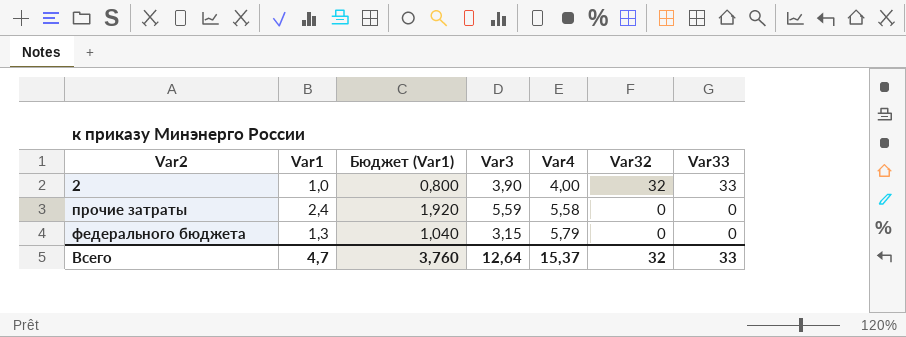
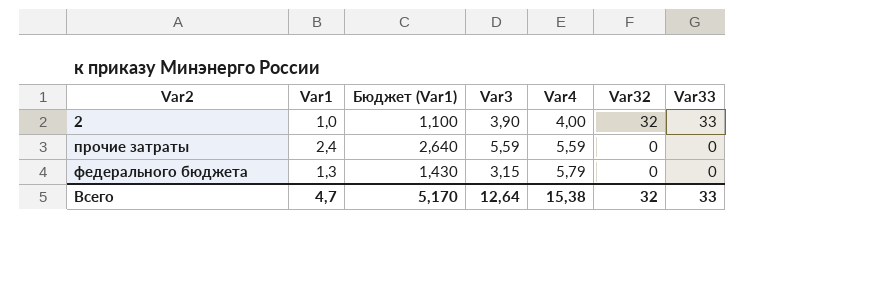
column Бюджет (Var1) | formula: [Var1] * 0,8 -> [Var1] * 1,1
прочие затраты | Var4: 5,58 -> 5,59
Всего | Бюджет (Var1): 3,760 -> 5,170
Всего | Var4: 15,37 -> 15,38

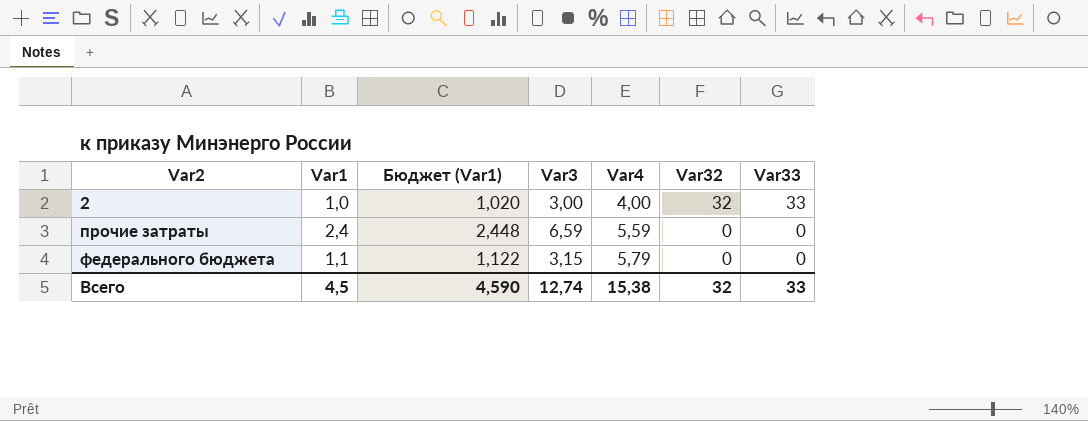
column Бюджет (Var1) | formula: [Var1] * 1,1 -> [Var1] * 1,02
2 | Var3: 3,90 -> 3,00
прочие затраты | Var3: 5,59 -> 6,59
федерального бюджета | Var1: 1,3 -> 1,1
Всего | Var1: 4,7 -> 4,5
Всего | Бюджет (Var1): 5,170 -> 4,590
Всего | Var3: 12,64 -> 12,74

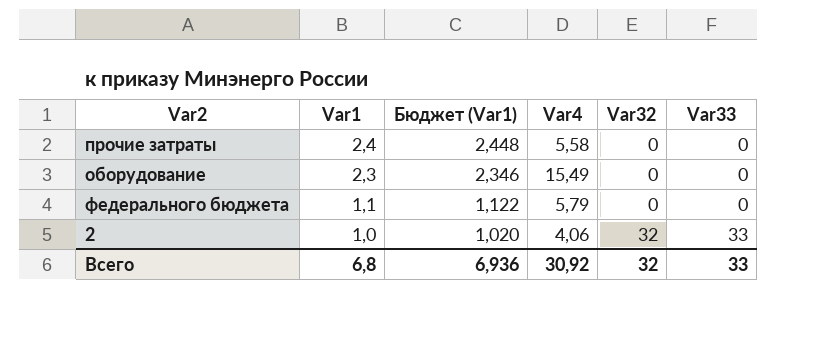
row order: Var2 ascending -> Var1 descending
column Var3 | position: 4 -> none
прочие затраты | Var4: 5,59 -> 5,58
row оборудование: none -> 2,3 | 2,346 | 15,49 | 0 | 0
2 | Var4: 4,00 -> 4,06
Всего | Var1: 4,5 -> 6,8
Всего | Бюджет (Var1): 4,590 -> 6,936
Всего | Var4: 15,38 -> 30,92

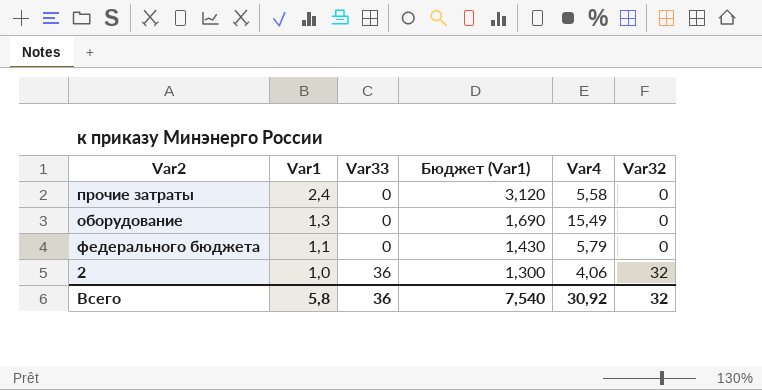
column Var33 | position: 6 -> 3
column Бюджет (Var1) | formula: [Var1] * 1,02 -> [Var1] * 1,3
оборудование | Var1: 2,3 -> 1,3
2 | Var33: 33 -> 36
Всего | Var1: 6,8 -> 5,8
Всего | Var33: 33 -> 36
Всего | Бюджет (Var1): 6,936 -> 7,540

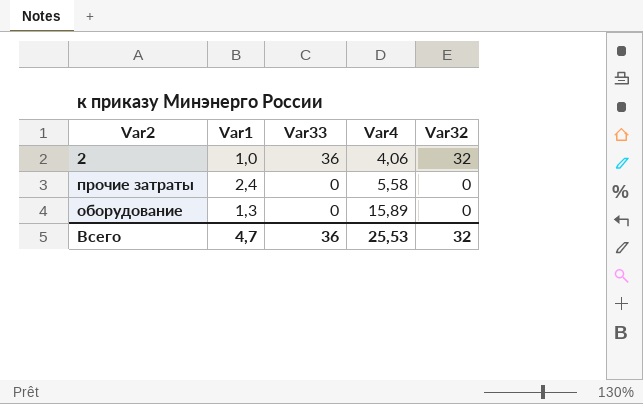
row order: Var1 descending -> Var33 descending
column Бюджет (Var1) | formula: [Var1] * 1,3 -> none
row федерального бюджета: 1,1 | 0 | 1,430 | 5,79 | 0 -> none
оборудование | Var4: 15,49 -> 15,89
Всего | Var1: 5,8 -> 4,7
Всего | Var4: 30,92 -> 25,53

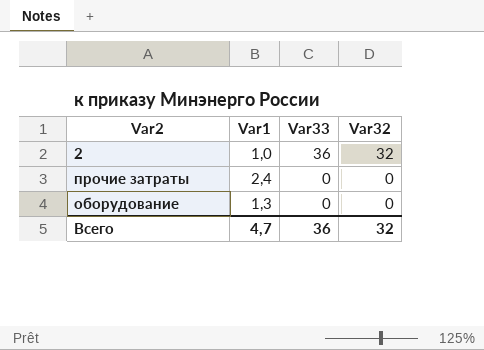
column Var4 | position: 4 -> none

